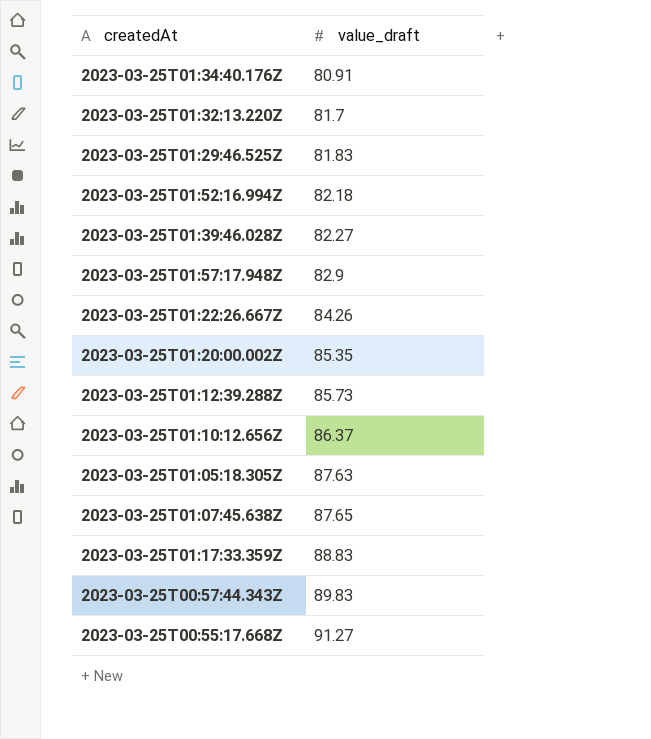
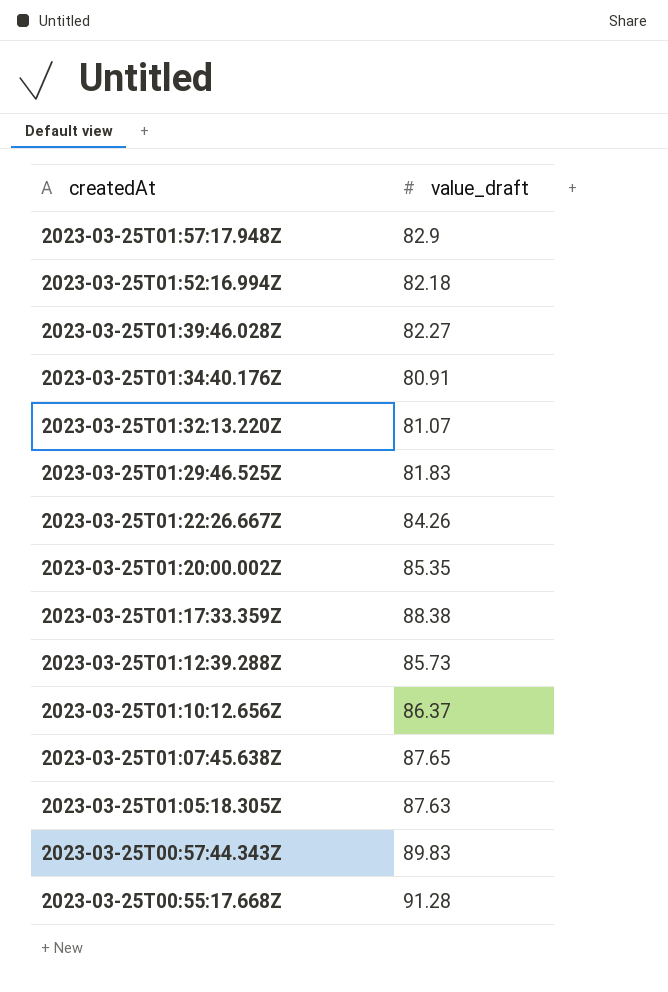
row order: value_draft ascending -> createdAt descending
2023-03-25T01:32:13.220Z | value_draft: 81.7 -> 81.07
2023-03-25T01:17:33.359Z | value_draft: 88.83 -> 88.38
2023-03-25T00:55:17.668Z | value_draft: 91.27 -> 91.28

